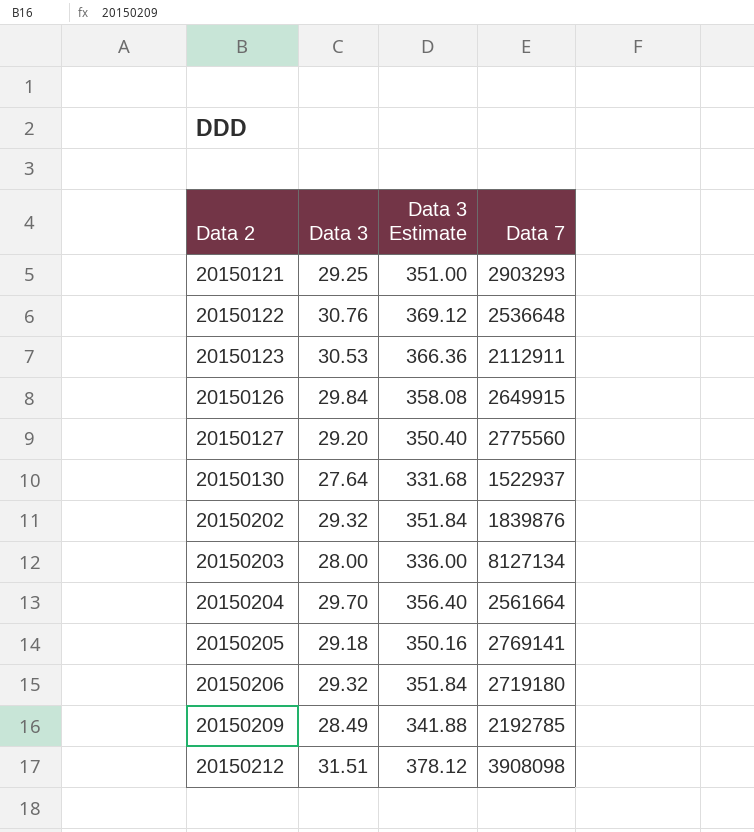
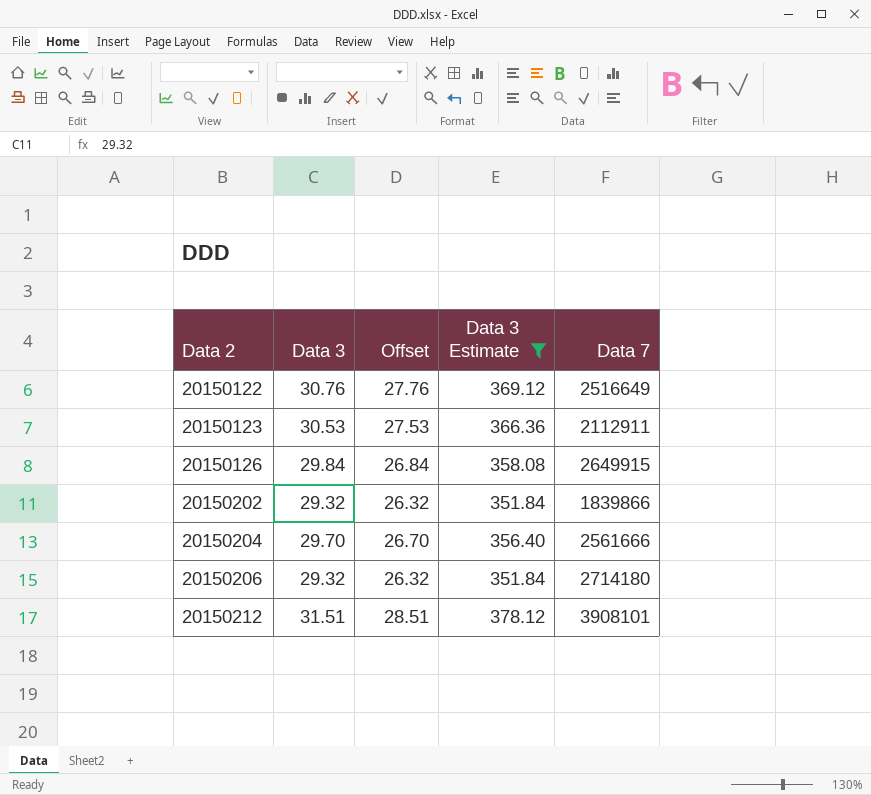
filter: none -> Data 3 Estimate >= 351.84
column Offset | formula: none -> [Data 3] - 3
20150122 | Data 7: 2536648 -> 2516649
20150202 | Data 7: 1839876 -> 1839866
20150204 | Data 7: 2561664 -> 2561666
20150206 | Data 7: 2719180 -> 2714180
20150212 | Data 7: 3908098 -> 3908101

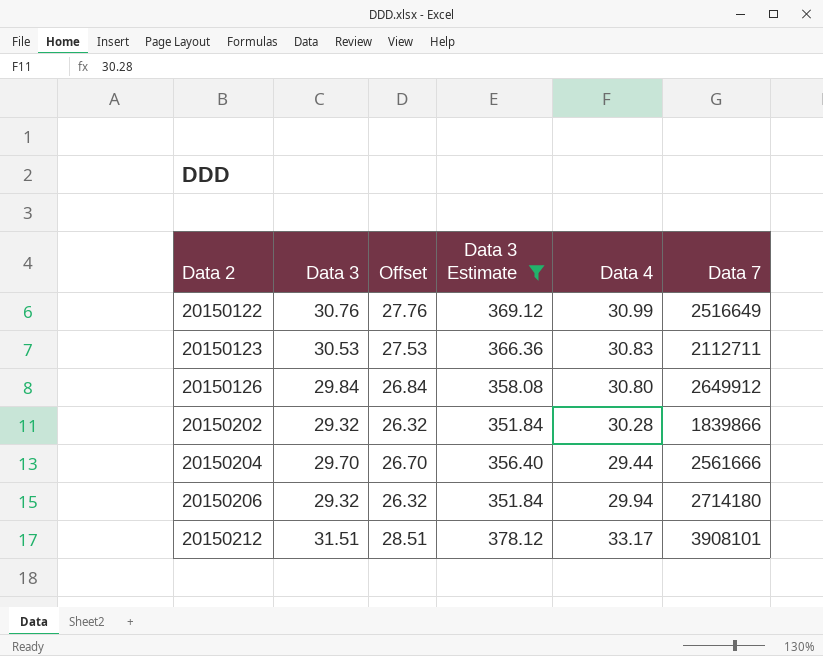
column Data 4 | position: none -> 5
20150123 | Data 7: 2112911 -> 2112711
20150126 | Data 7: 2649915 -> 2649912

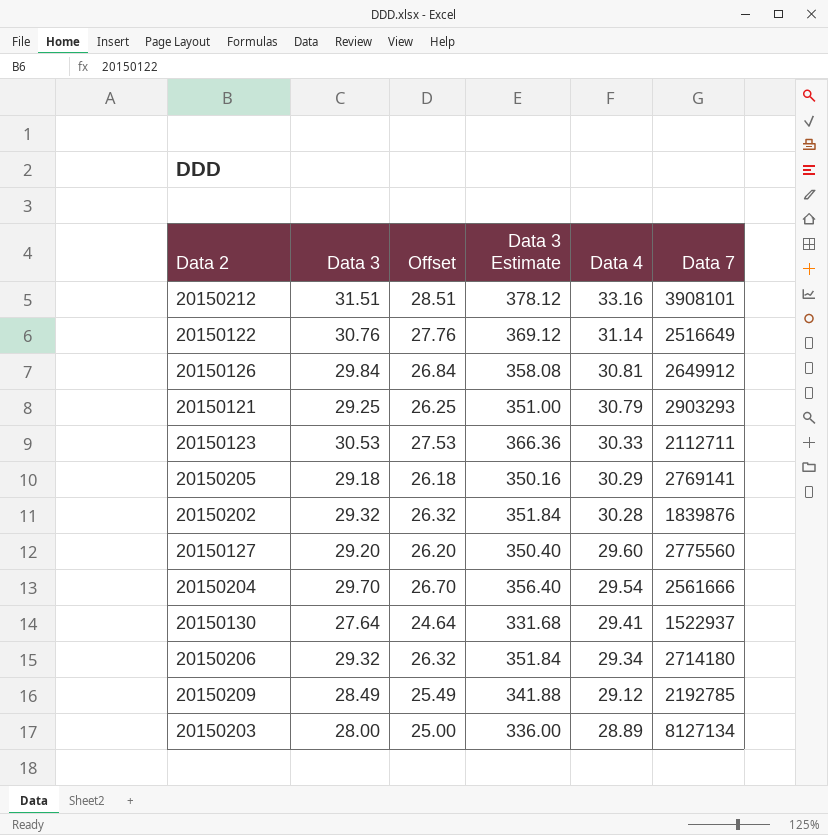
filter: Data 3 Estimate >= 351.84 -> none
row order: Data 2 ascending -> Data 4 descending
20150212 | Data 4: 33.17 -> 33.16
20150122 | Data 4: 30.99 -> 31.14
20150126 | Data 4: 30.80 -> 30.81
20150123 | Data 4: 30.83 -> 30.33
20150202 | Data 7: 1839866 -> 1839876
20150204 | Data 4: 29.44 -> 29.54
20150206 | Data 4: 29.94 -> 29.34

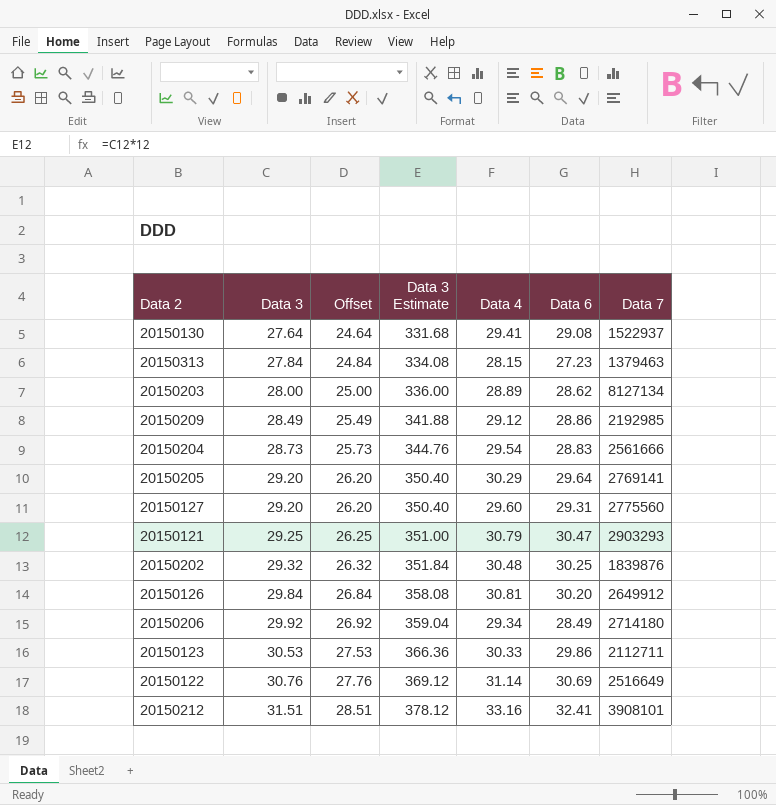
row order: Data 4 descending -> Data 3 ascending
column Data 6 | position: none -> 6
row 20150313: none -> 27.84 | 24.84 | 334.08 | 28.15 | 27.23 | 1379463
20150209 | Data 7: 2192785 -> 2192985
20150204 | Data 3: 29.70 -> 28.73
20150204 | Offset: 26.70 -> 25.73
20150204 | Data 3 Estimate: 356.40 -> 344.76
20150205 | Data 3: 29.18 -> 29.20
20150205 | Offset: 26.18 -> 26.20
20150205 | Data 3 Estimate: 350.16 -> 350.40
20150202 | Data 4: 30.28 -> 30.48
20150206 | Data 3: 29.32 -> 29.92
20150206 | Offset: 26.32 -> 26.92
20150206 | Data 3 Estimate: 351.84 -> 359.04

